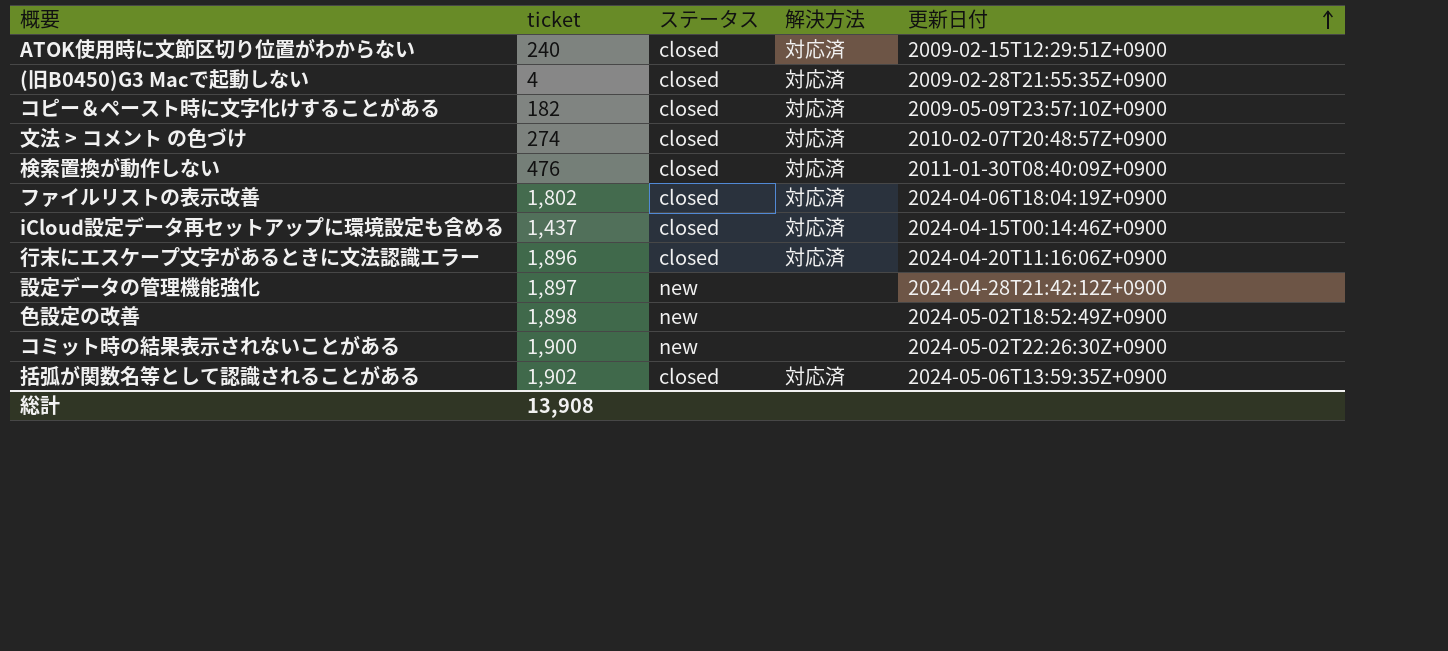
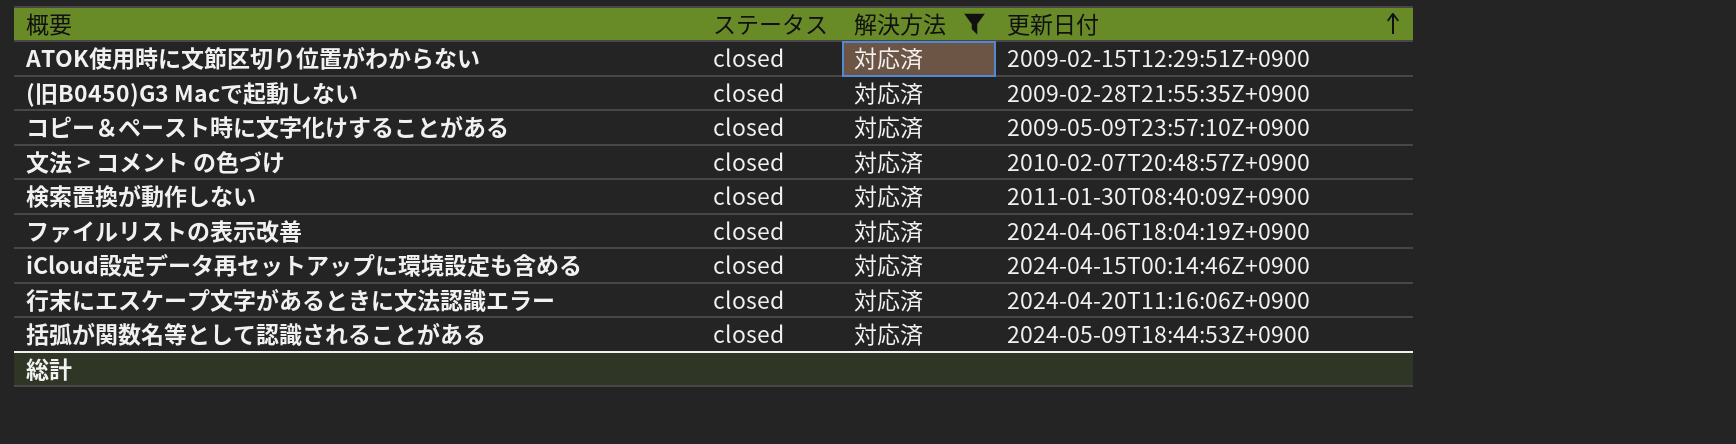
filter: none -> 解決方法 = 対応済
column ticket | position: 2 -> none
括弧が関数名等として認識されることがある | 更新日付: 2024-05-06T13:59:35Z+0900 -> 2024-05-09T18:44:53Z+0900

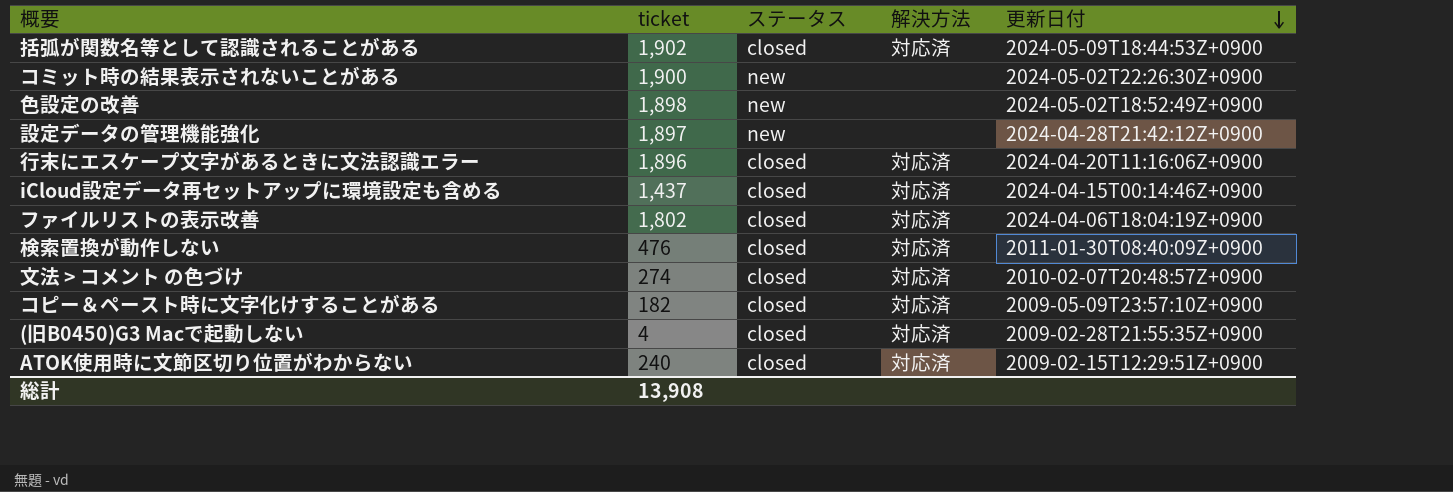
filter: 解決方法 = 対応済 -> none
row order: 更新日付 ascending -> 更新日付 descending
column ticket | position: none -> 2

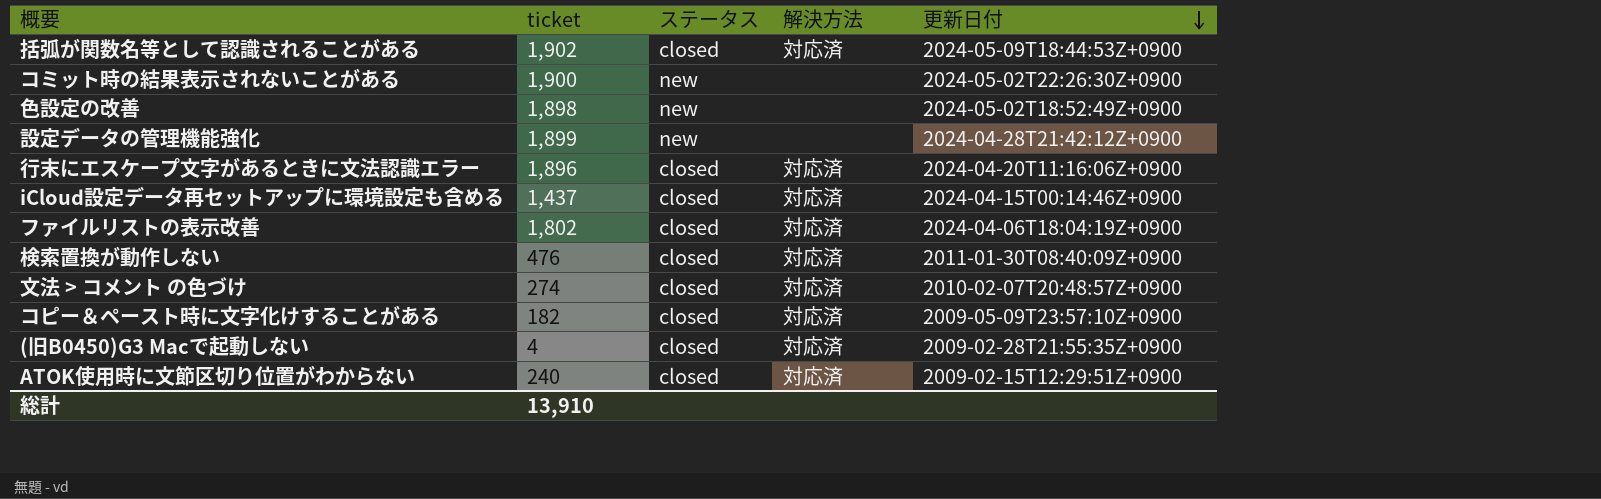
設定データの管理機能強化 | ticket: 1,897 -> 1,899
総計 | ticket: 13,908 -> 13,910

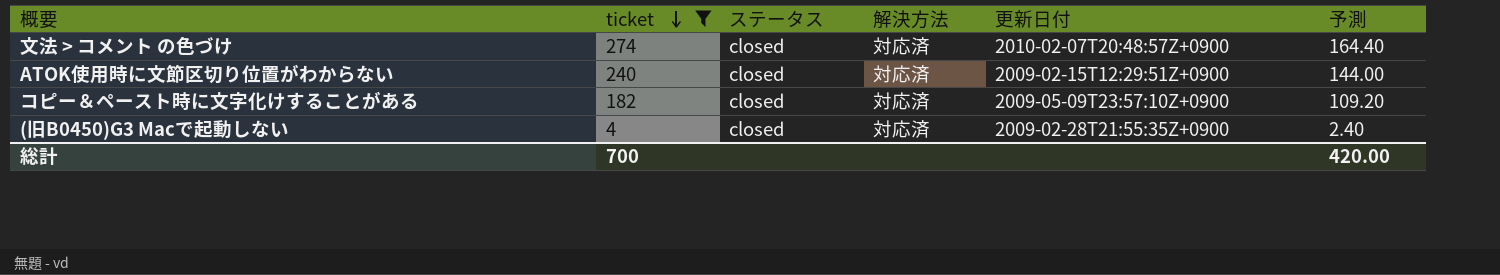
filter: none -> ticket <= 274
row order: 更新日付 descending -> ticket descending
column 予測 | formula: none -> [ticket] * 0.6
総計 | ticket: 13,910 -> 700

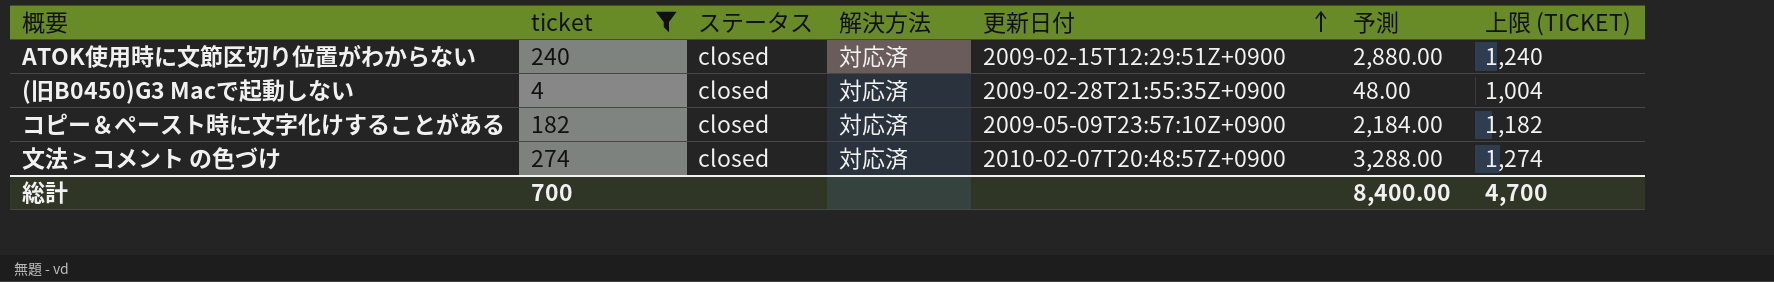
row order: ticket descending -> 更新日付 ascending
column 予測 | formula: [ticket] * 0.6 -> [ticket] * 12
column 上限 (TICKET) | formula: none -> [ticket] + 1000
総計 | 予測: 420.00 -> 8,400.00

